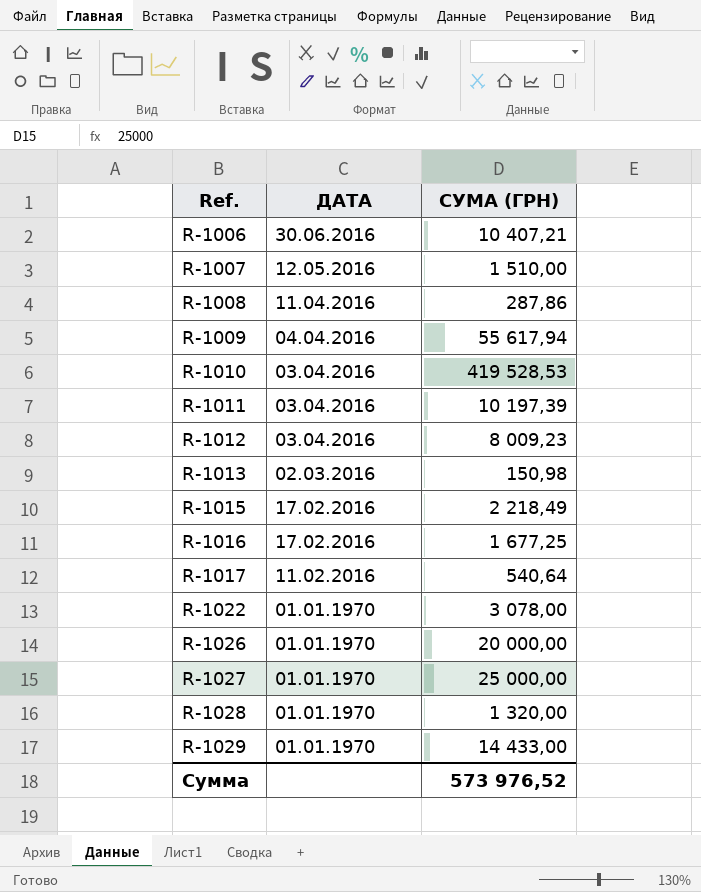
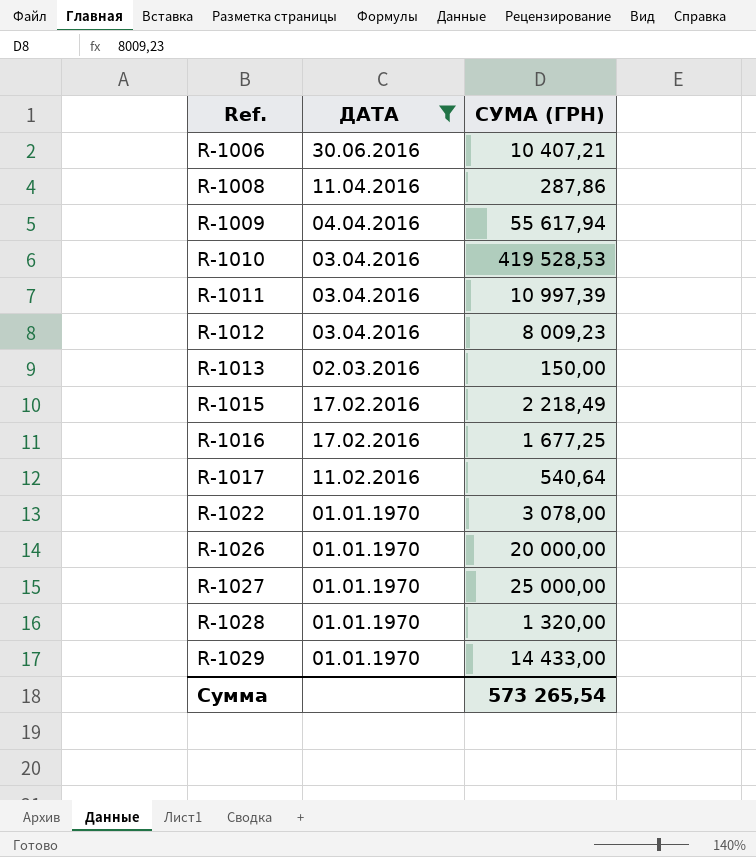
filter: none -> ДАТА != 12.05.2016
R-1011 | СУМА (ГРН): 10 197,39 -> 10 997,39
R-1013 | СУМА (ГРН): 150,98 -> 150,00
Сумма | СУМА (ГРН): 573 976,52 -> 573 265,54

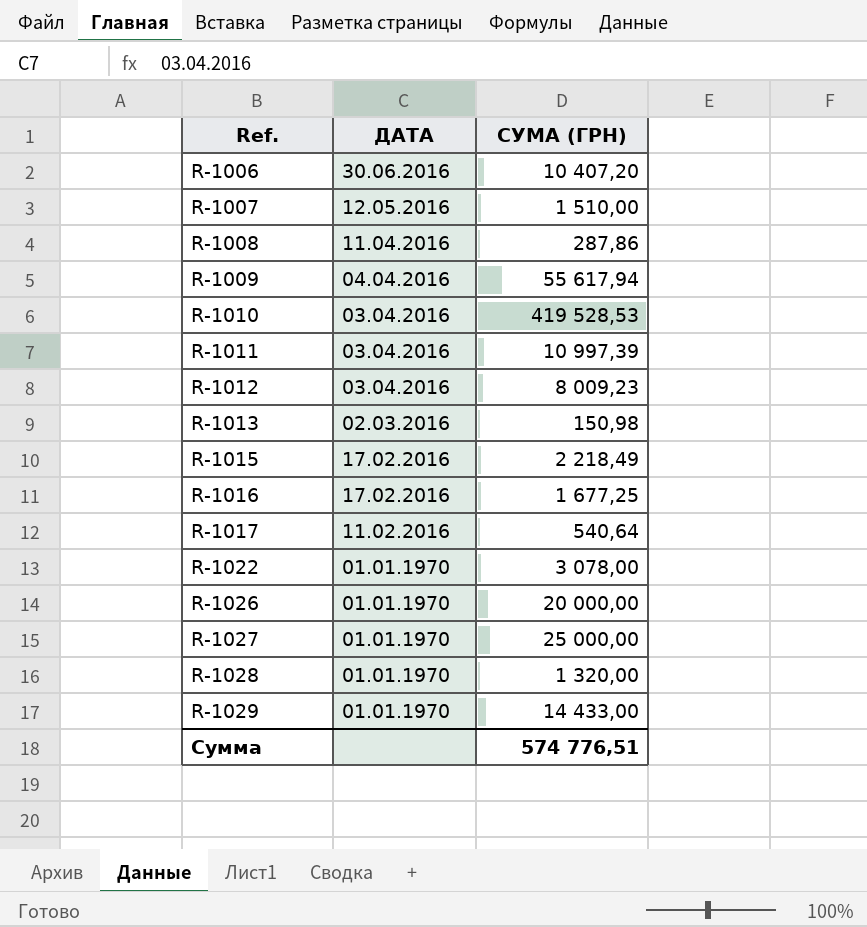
filter: ДАТА != 12.05.2016 -> none
R-1006 | СУМА (ГРН): 10 407,21 -> 10 407,20
R-1013 | СУМА (ГРН): 150,00 -> 150,98
Сумма | СУМА (ГРН): 573 265,54 -> 574 776,51

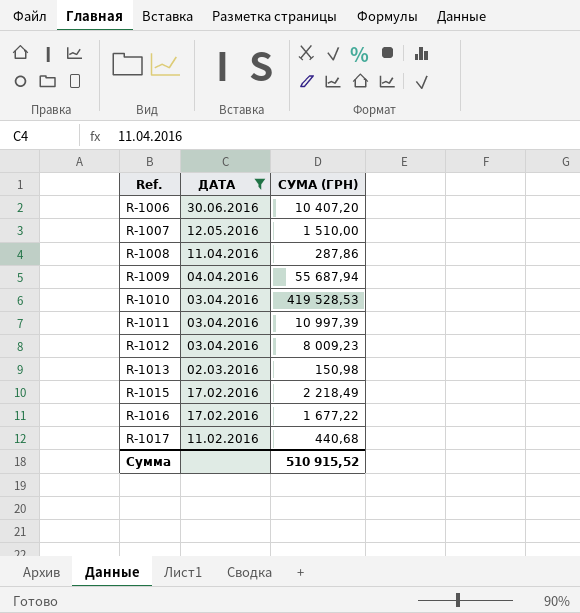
filter: none -> ДАТА != 01.01.1970
R-1009 | СУМА (ГРН): 55 617,94 -> 55 687,94
R-1016 | СУМА (ГРН): 1 677,25 -> 1 677,22
R-1017 | СУМА (ГРН): 540,64 -> 440,68
Сумма | СУМА (ГРН): 574 776,51 -> 510 915,52

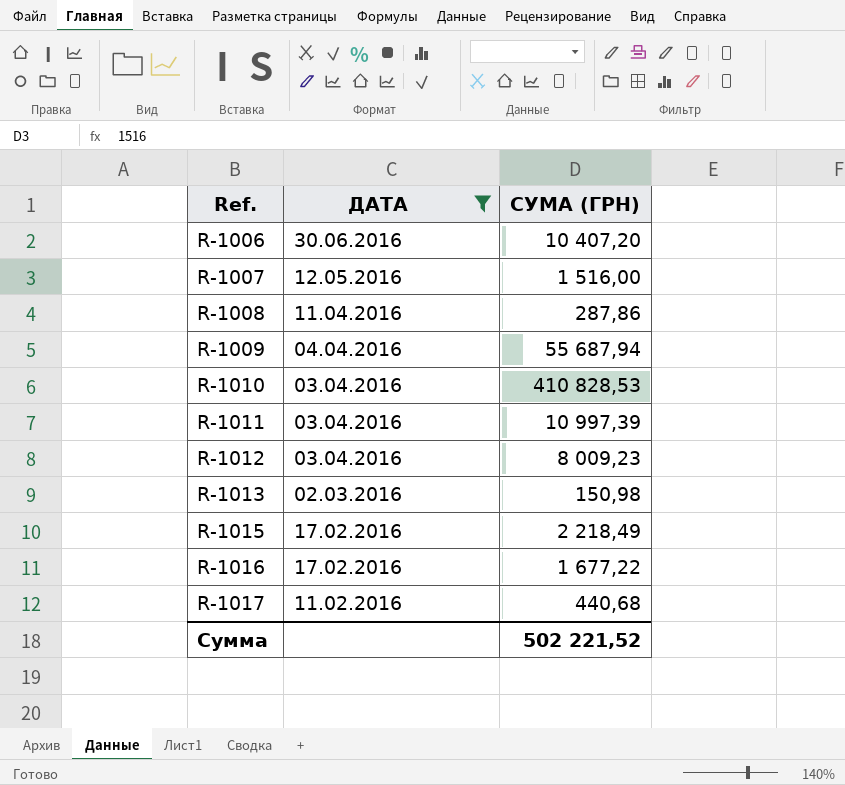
R-1007 | СУМА (ГРН): 1 510,00 -> 1 516,00
R-1010 | СУМА (ГРН): 419 528,53 -> 410 828,53
Сумма | СУМА (ГРН): 510 915,52 -> 502 221,52

